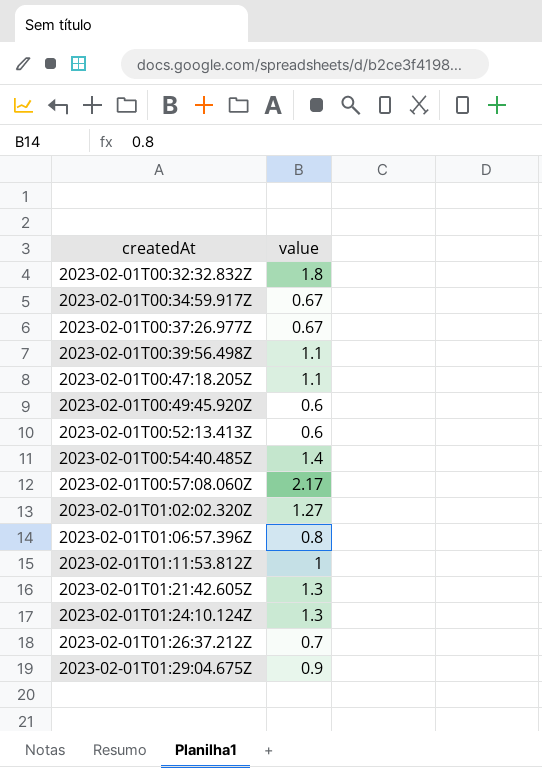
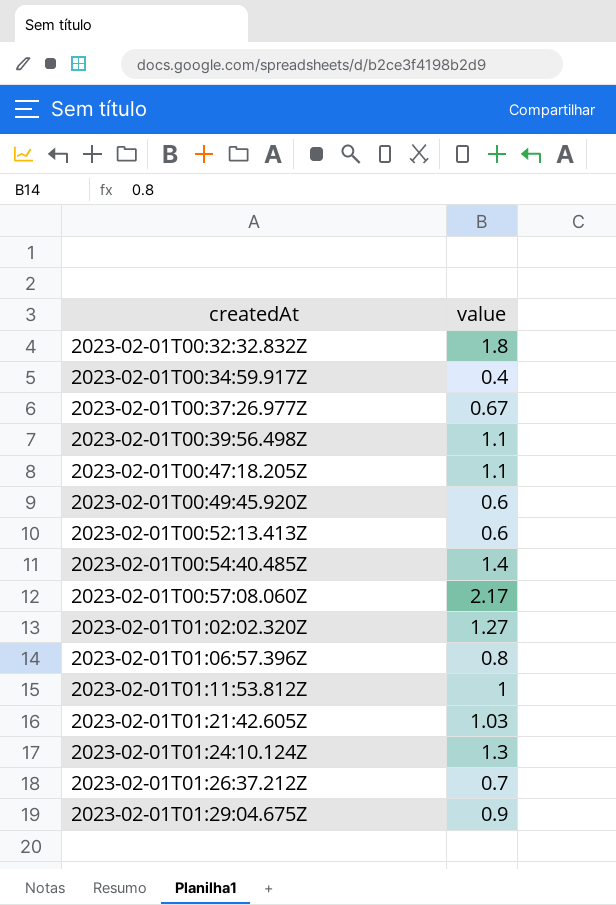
2023-02-01T00:34:59.917Z | value: 0.67 -> 0.4
2023-02-01T01:21:42.605Z | value: 1.3 -> 1.03

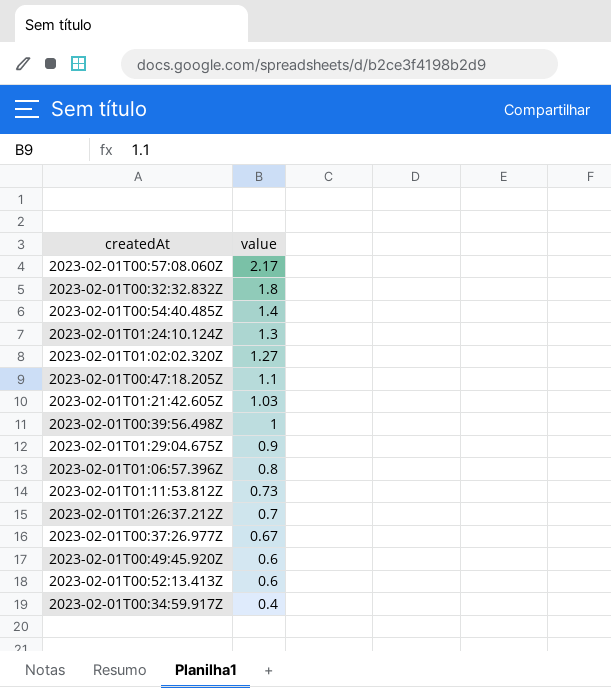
row order: createdAt ascending -> value descending
2023-02-01T00:39:56.498Z | value: 1.1 -> 1
2023-02-01T01:11:53.812Z | value: 1 -> 0.73

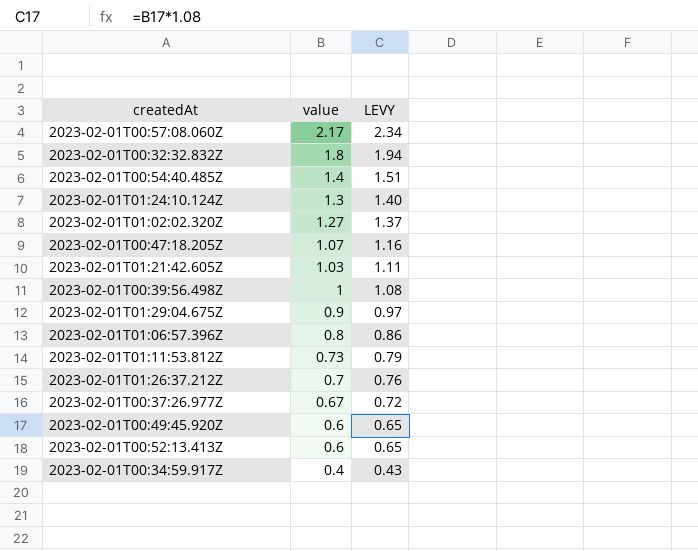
column LEVY | formula: none -> [value] * 1.08
2023-02-01T00:47:18.205Z | value: 1.1 -> 1.07

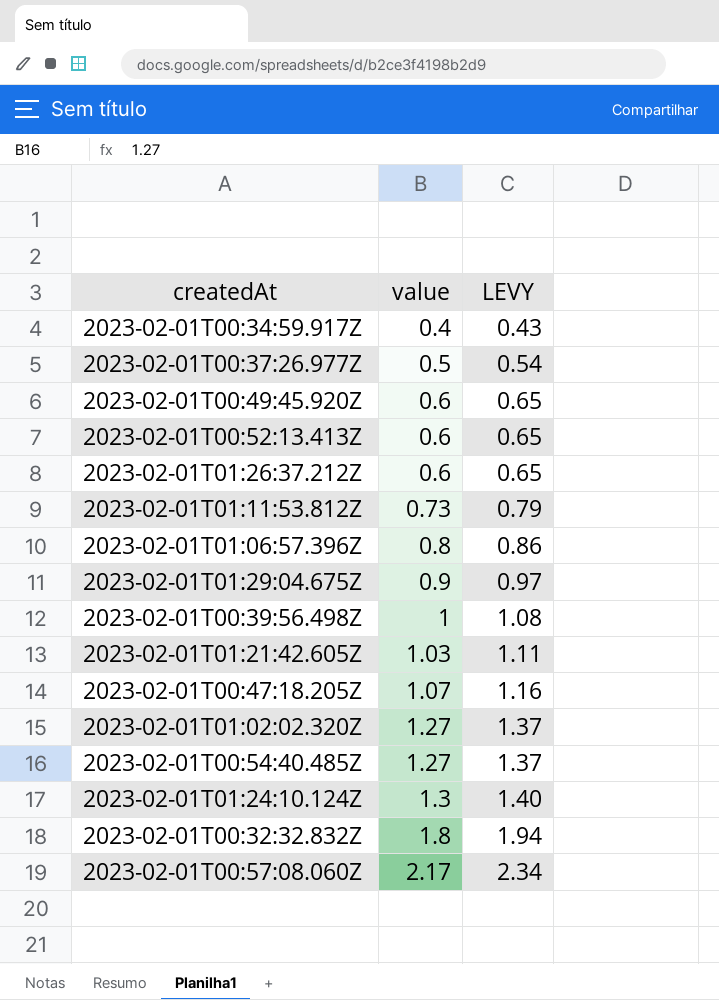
row order: value descending -> value ascending
2023-02-01T00:37:26.977Z | value: 0.67 -> 0.5
2023-02-01T00:37:26.977Z | LEVY: 0.72 -> 0.54
2023-02-01T01:26:37.212Z | value: 0.7 -> 0.6
2023-02-01T01:26:37.212Z | LEVY: 0.76 -> 0.65
2023-02-01T00:54:40.485Z | value: 1.4 -> 1.27
2023-02-01T00:54:40.485Z | LEVY: 1.51 -> 1.37

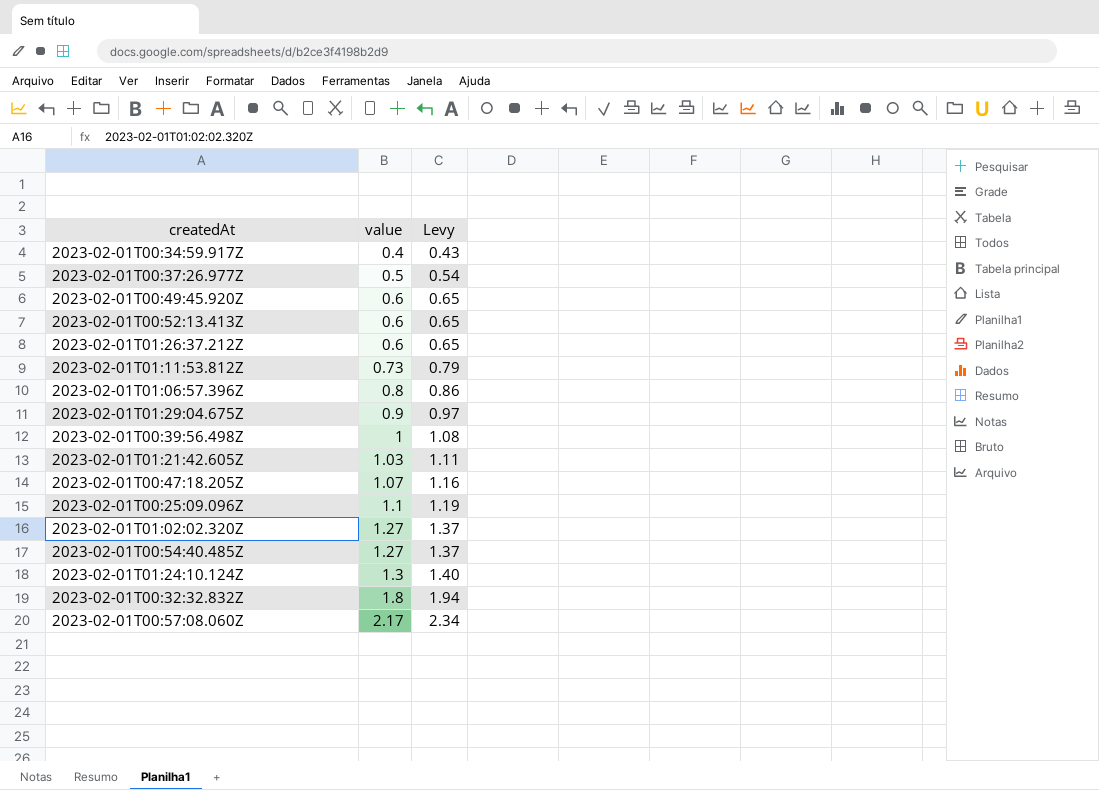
column name: LEVY -> Levy
row 2023-02-01T00:25:09.096Z: none -> 1.1 | 1.19

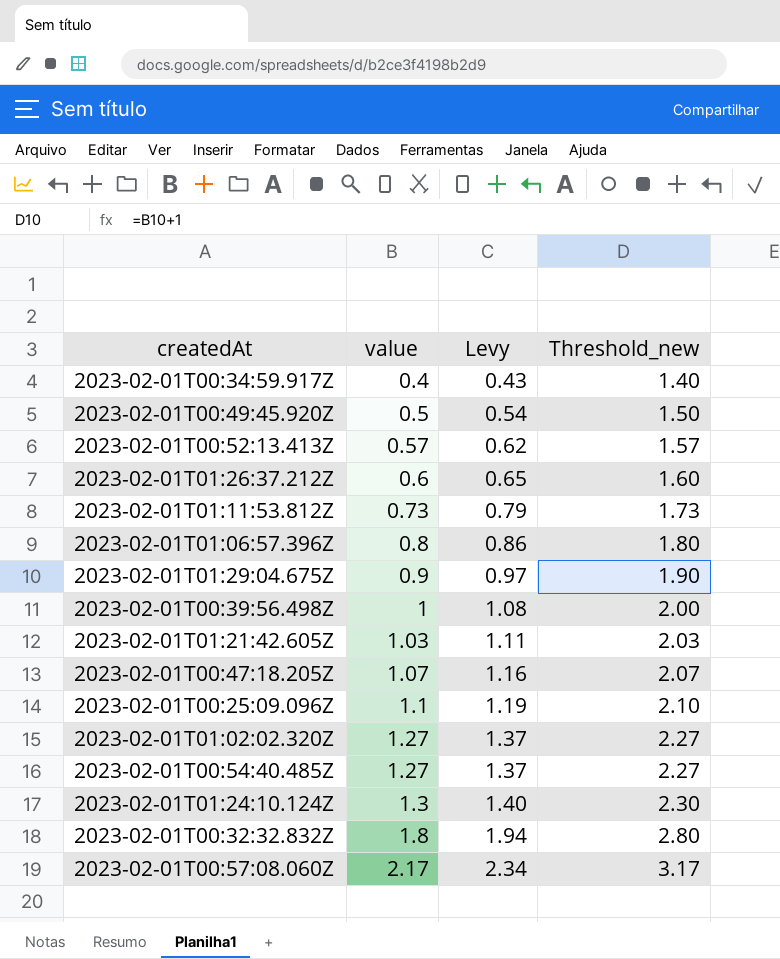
column Threshold_new | formula: none -> [value] + 1
row 2023-02-01T00:37:26.977Z: 0.5 | 0.54 -> none
2023-02-01T00:49:45.920Z | value: 0.6 -> 0.5
2023-02-01T00:49:45.920Z | Levy: 0.65 -> 0.54
2023-02-01T00:52:13.413Z | value: 0.6 -> 0.57
2023-02-01T00:52:13.413Z | Levy: 0.65 -> 0.62

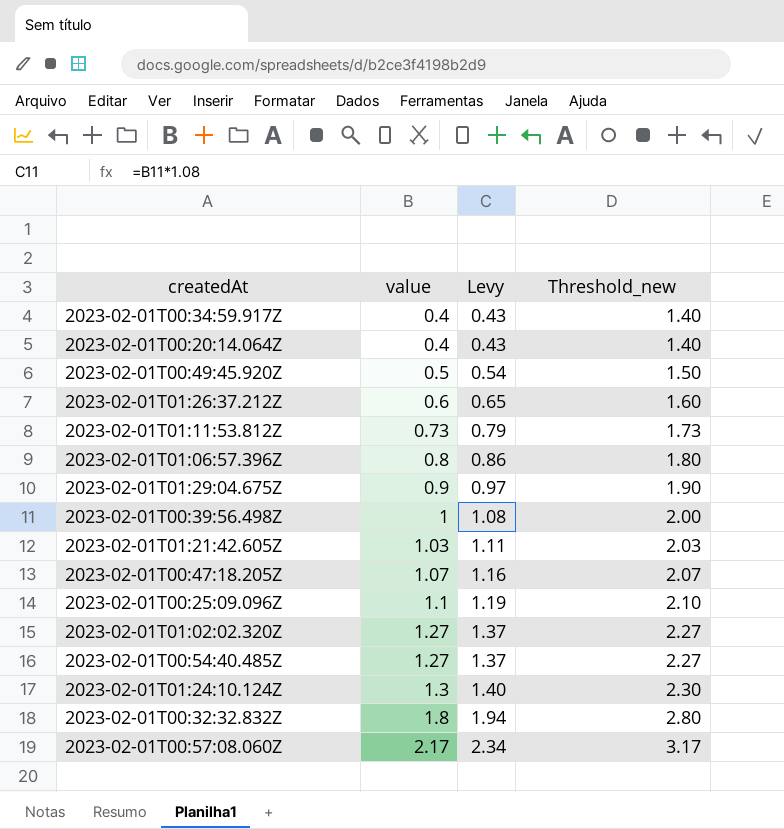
row 2023-02-01T00:52:13.413Z: 0.57 | 0.62 | 1.57 -> none
row 2023-02-01T00:20:14.064Z: none -> 0.4 | 0.43 | 1.40

